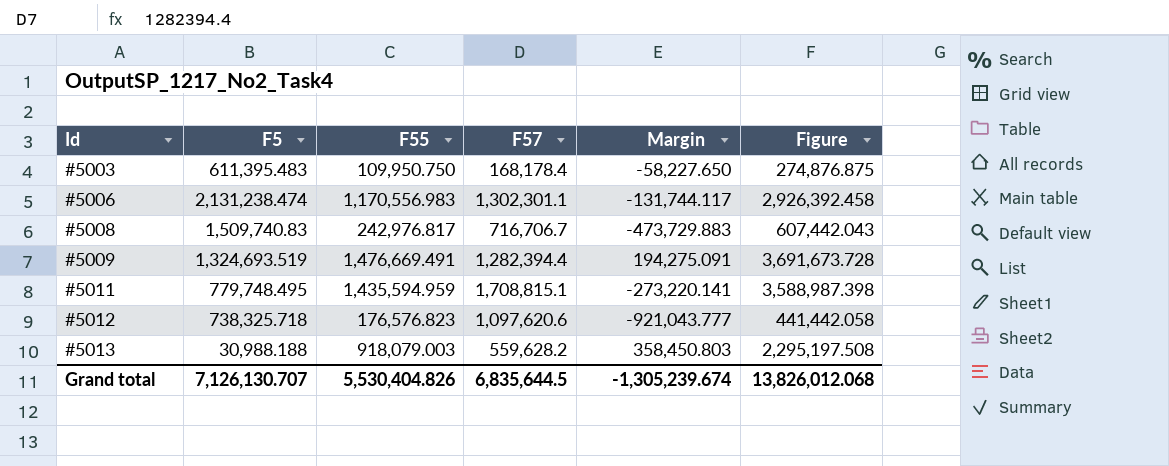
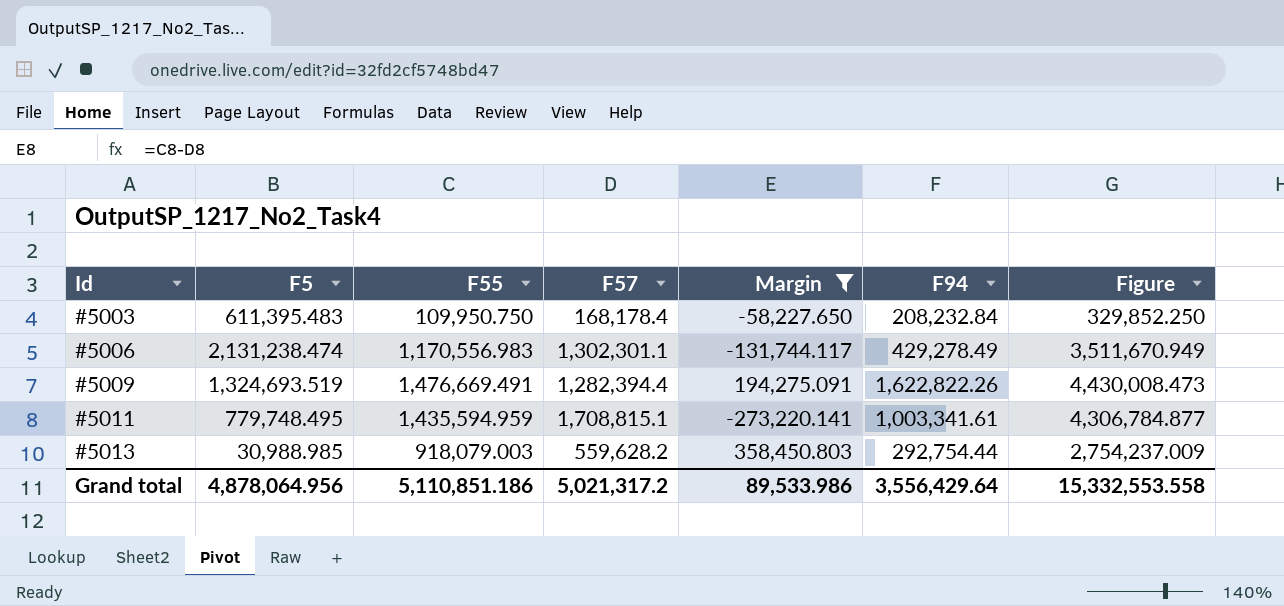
filter: none -> Margin >= -273,220.141
column F94 | position: none -> 6
column Figure | formula: [F55] * 2.5 -> [F55] * 3
#5013 | F5: 30,988.188 -> 30,988.985
Grand total | F5: 7,126,130.707 -> 4,878,064.956
Grand total | F55: 5,530,404.826 -> 5,110,851.186
Grand total | F57: 6,835,644.5 -> 5,021,317.2
Grand total | Margin: -1,305,239.674 -> 89,533.986
Grand total | Figure: 13,826,012.068 -> 15,332,553.558

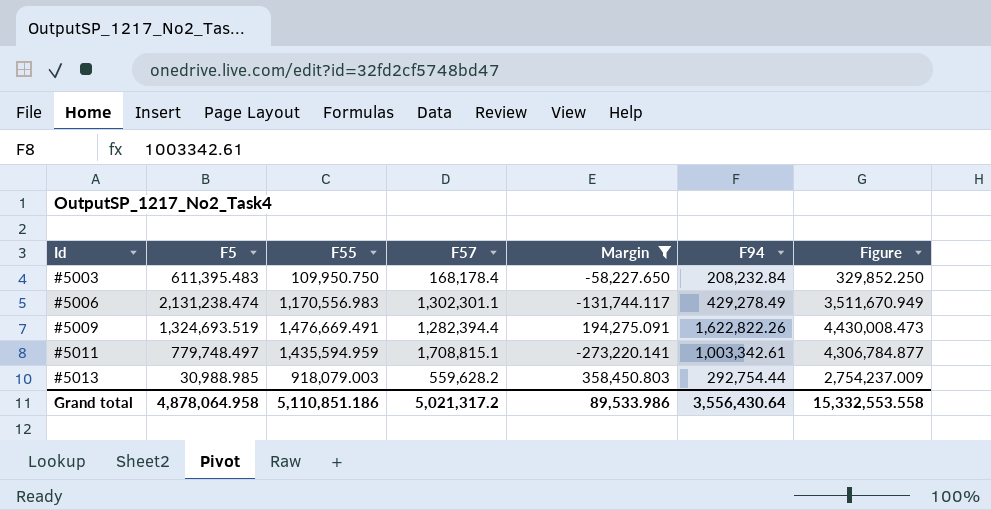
#5011 | F5: 779,748.495 -> 779,748.497
#5011 | F94: 1,003,341.61 -> 1,003,342.61
Grand total | F5: 4,878,064.956 -> 4,878,064.958
Grand total | F94: 3,556,429.64 -> 3,556,430.64

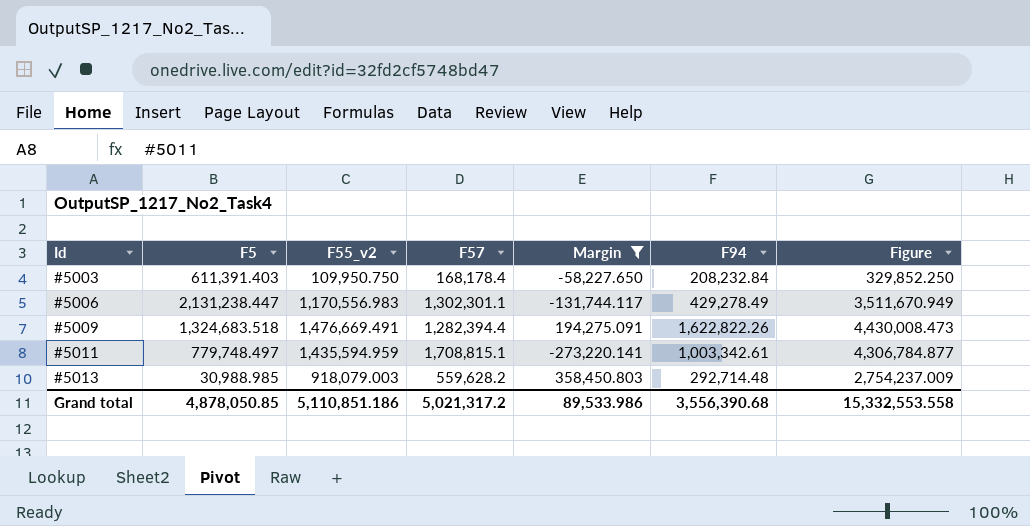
column name: F55 -> F55_v2
#5003 | F5: 611,395.483 -> 611,391.403
#5006 | F5: 2,131,238.474 -> 2,131,238.447
#5009 | F5: 1,324,693.519 -> 1,324,683.518
#5013 | F94: 292,754.44 -> 292,714.48
Grand total | F5: 4,878,064.958 -> 4,878,050.85
Grand total | F94: 3,556,430.64 -> 3,556,390.68

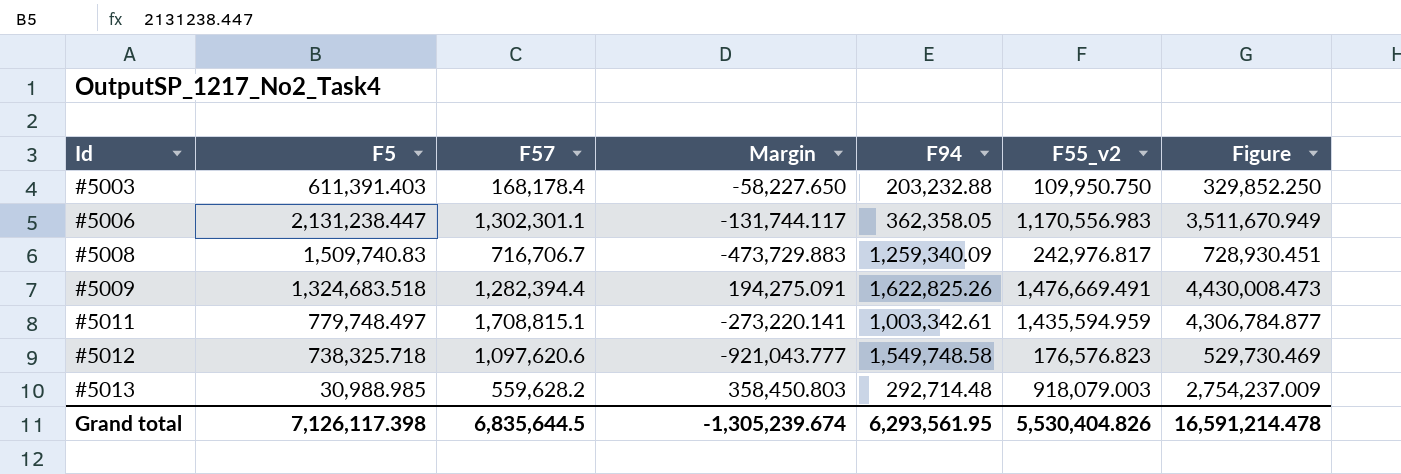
filter: Margin >= -273,220.141 -> none
column F55_v2 | position: 3 -> 6
#5003 | F94: 208,232.84 -> 203,232.88
#5006 | F94: 429,278.49 -> 362,358.05
#5009 | F94: 1,622,822.26 -> 1,622,825.26
Grand total | F5: 4,878,050.85 -> 7,126,117.398
Grand total | F57: 5,021,317.2 -> 6,835,644.5
Grand total | Margin: 89,533.986 -> -1,305,239.674
Grand total | F94: 3,556,390.68 -> 6,293,561.95
Grand total | F55_v2: 5,110,851.186 -> 5,530,404.826
Grand total | Figure: 15,332,553.558 -> 16,591,214.478

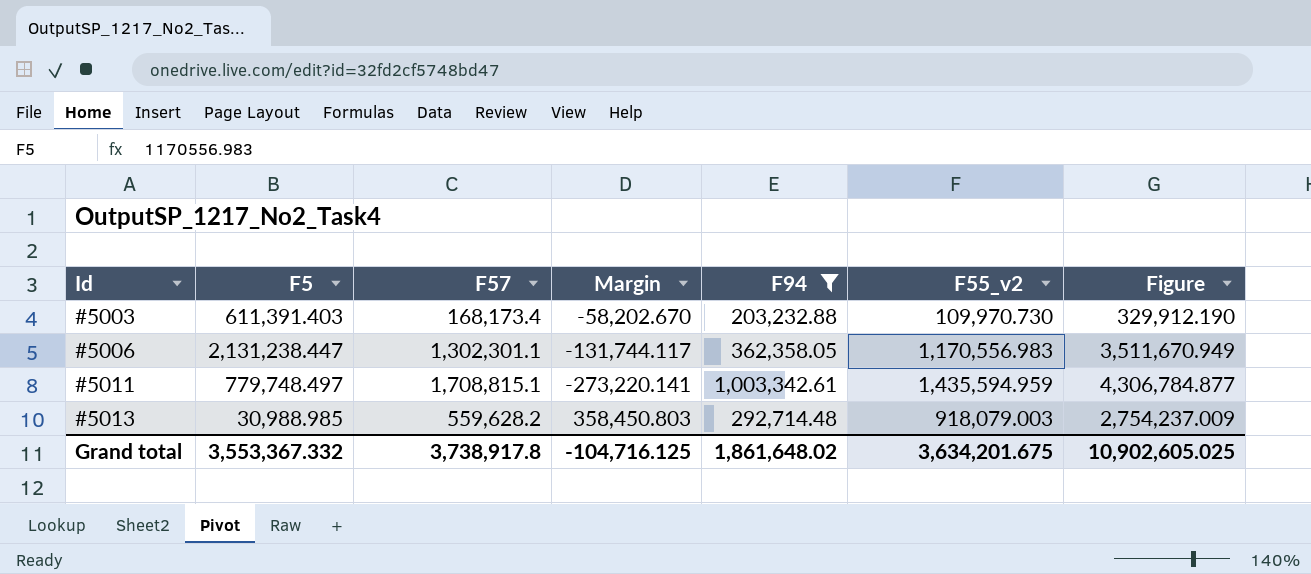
filter: none -> F94 <= 1,003,342.61
#5003 | F57: 168,178.4 -> 168,173.4
#5003 | Margin: -58,227.650 -> -58,202.670
#5003 | F55_v2: 109,950.750 -> 109,970.730
#5003 | Figure: 329,852.250 -> 329,912.190
Grand total | F5: 7,126,117.398 -> 3,553,367.332
Grand total | F57: 6,835,644.5 -> 3,738,917.8
Grand total | Margin: -1,305,239.674 -> -104,716.125
Grand total | F94: 6,293,561.95 -> 1,861,648.02
Grand total | F55_v2: 5,530,404.826 -> 3,634,201.675
Grand total | Figure: 16,591,214.478 -> 10,902,605.025

